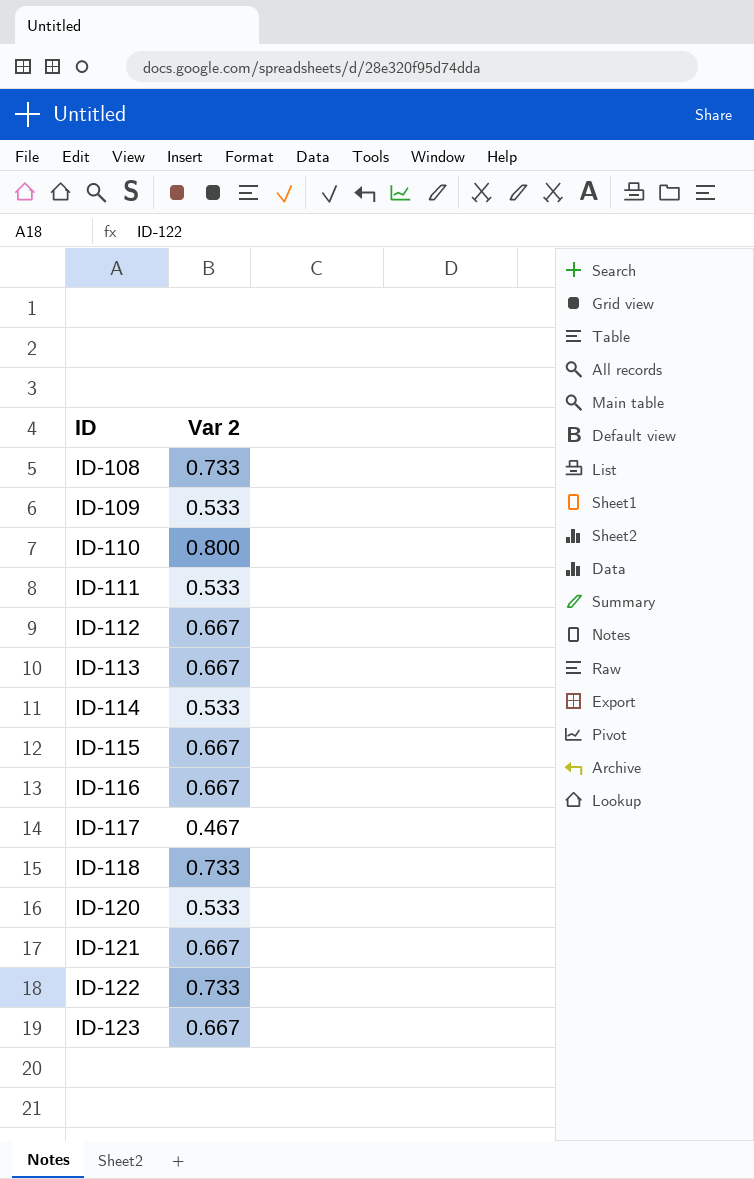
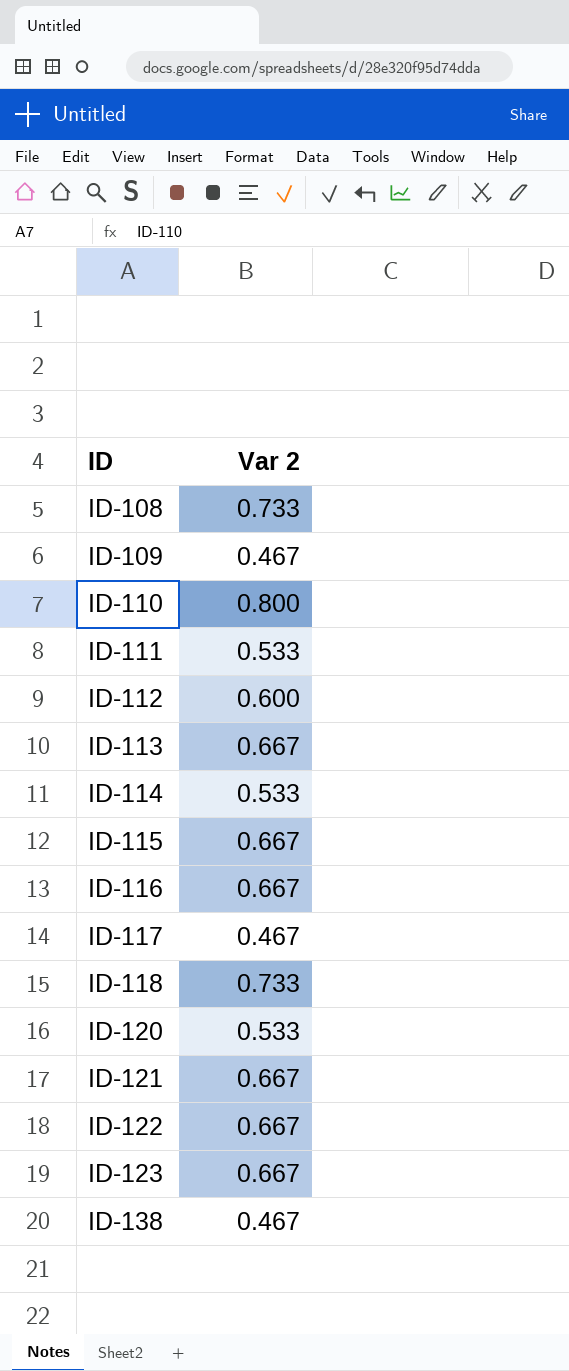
ID-109 | Var 2: 0.533 -> 0.467
ID-112 | Var 2: 0.667 -> 0.600
ID-122 | Var 2: 0.733 -> 0.667
row ID-138: none -> 0.467

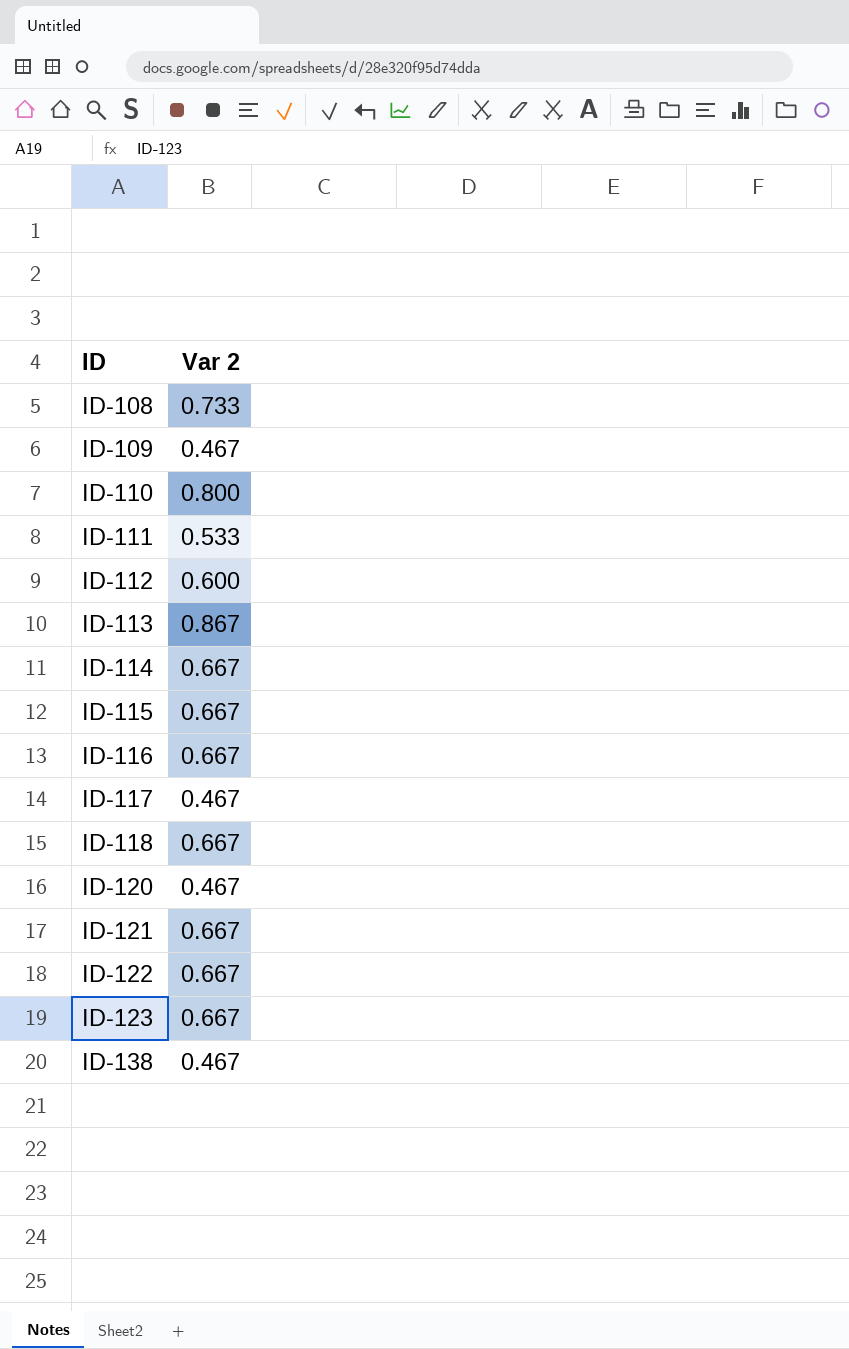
ID-113 | Var 2: 0.667 -> 0.867
ID-114 | Var 2: 0.533 -> 0.667
ID-118 | Var 2: 0.733 -> 0.667
ID-120 | Var 2: 0.533 -> 0.467

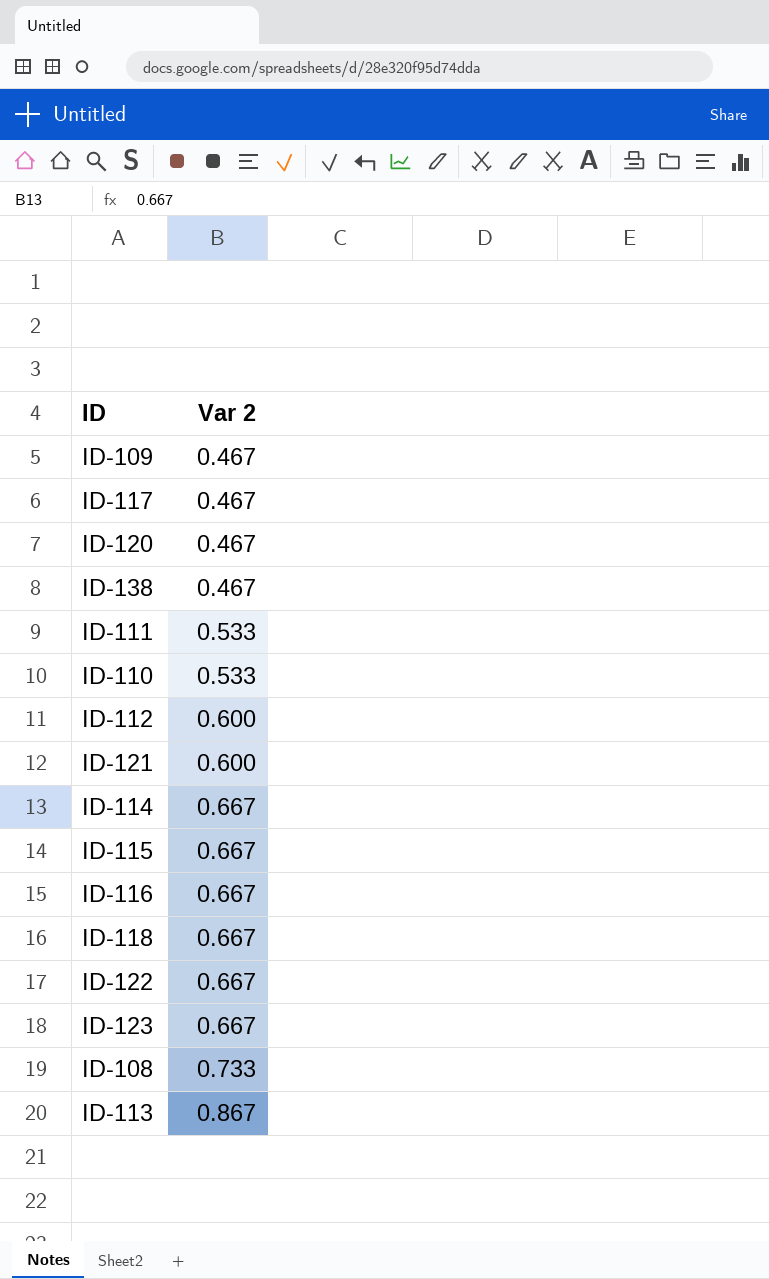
row order: ID ascending -> Var 2 ascending
ID-110 | Var 2: 0.800 -> 0.533
ID-121 | Var 2: 0.667 -> 0.600

